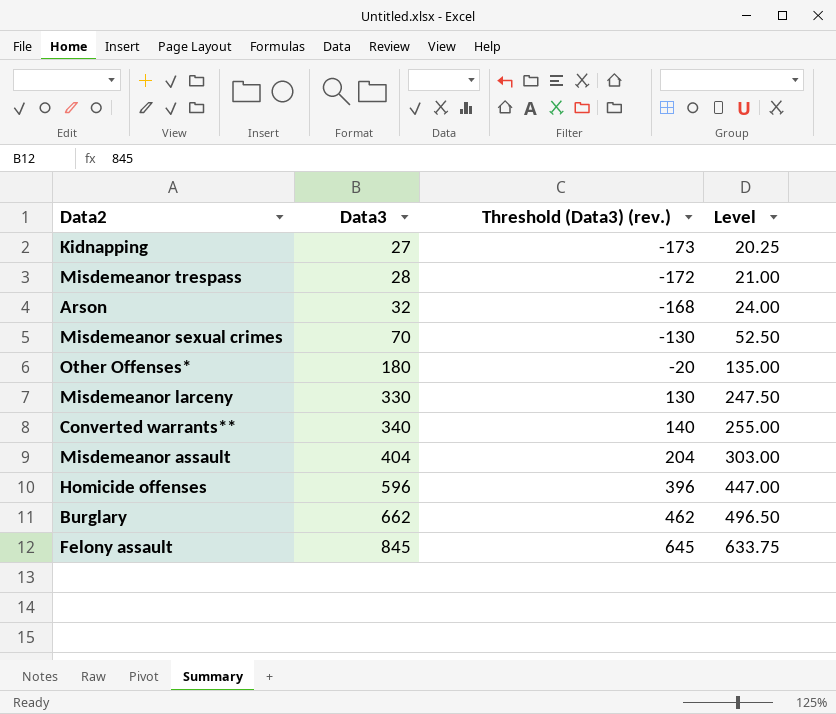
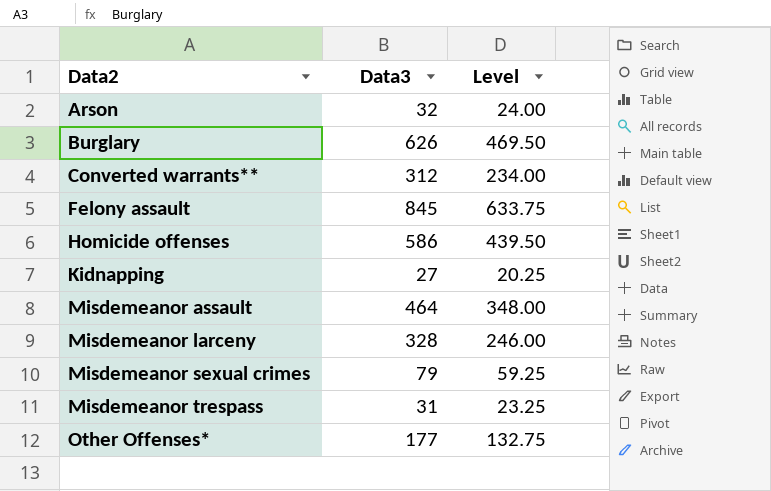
row order: Data3 ascending -> Data2 ascending
column Threshold (Data3) (rev.) | formula: [Data3] - 200 -> none
Burglary | Data3: 662 -> 626
Burglary | Level: 496.50 -> 469.50
Converted warrants** | Data3: 340 -> 312
Converted warrants** | Level: 255.00 -> 234.00
Homicide offenses | Data3: 596 -> 586
Homicide offenses | Level: 447.00 -> 439.50
Misdemeanor assault | Data3: 404 -> 464
Misdemeanor assault | Level: 303.00 -> 348.00
Misdemeanor larceny | Data3: 330 -> 328
Misdemeanor larceny | Level: 247.50 -> 246.00
Misdemeanor sexual crimes | Data3: 70 -> 79
Misdemeanor sexual crimes | Level: 52.50 -> 59.25
Misdemeanor trespass | Data3: 28 -> 31
Misdemeanor trespass | Level: 21.00 -> 23.25
Other Offenses* | Data3: 180 -> 177
Other Offenses* | Level: 135.00 -> 132.75

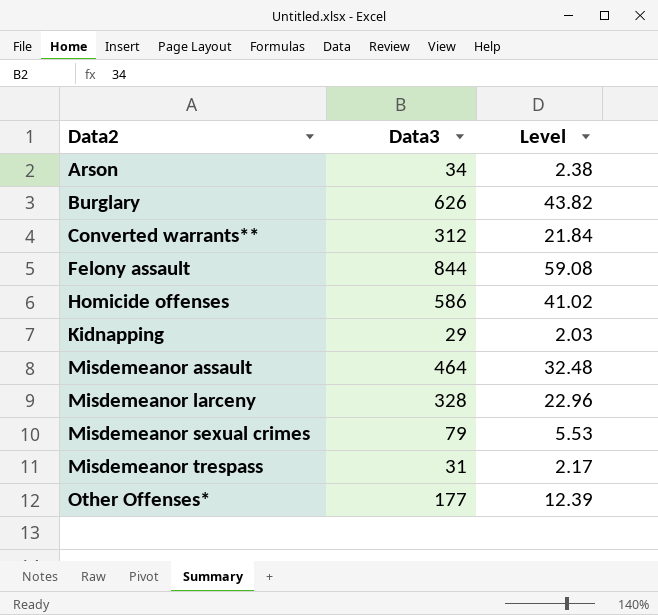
column Level | formula: [Data3] * 0.75 -> [Data3] * 0.07
Arson | Data3: 32 -> 34
Felony assault | Data3: 845 -> 844
Kidnapping | Data3: 27 -> 29

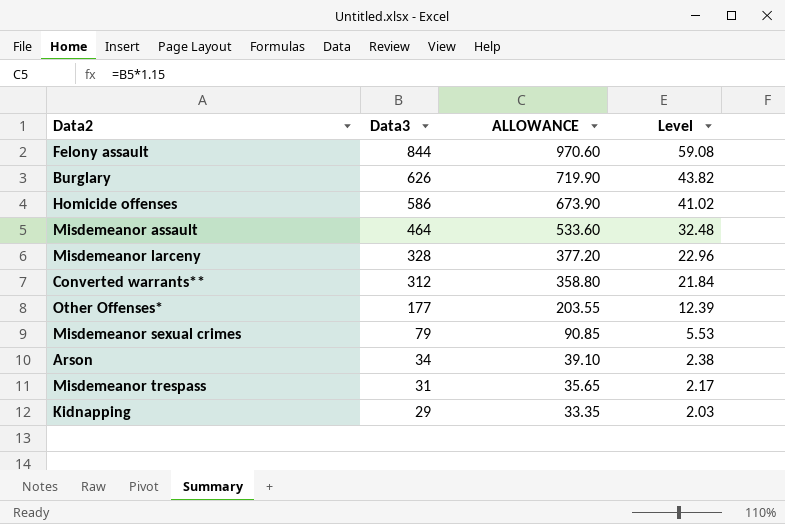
row order: Data2 ascending -> Data3 descending
column ALLOWANCE | formula: none -> [Data3] * 1.15

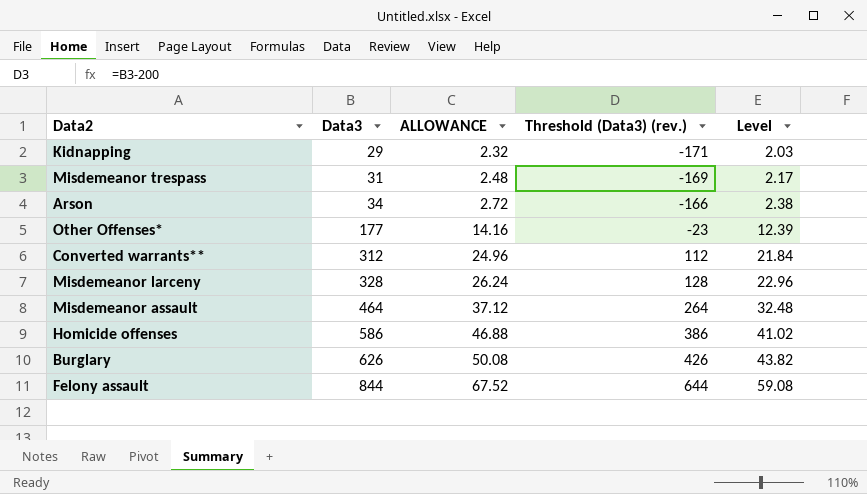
row order: Data3 descending -> Data3 ascending
column ALLOWANCE | formula: [Data3] * 1.15 -> [Data3] * 0.08
column Threshold (Data3) (rev.) | formula: none -> [Data3] - 200
row Misdemeanor sexual crimes: 79 | 90.85 | 5.53 -> none

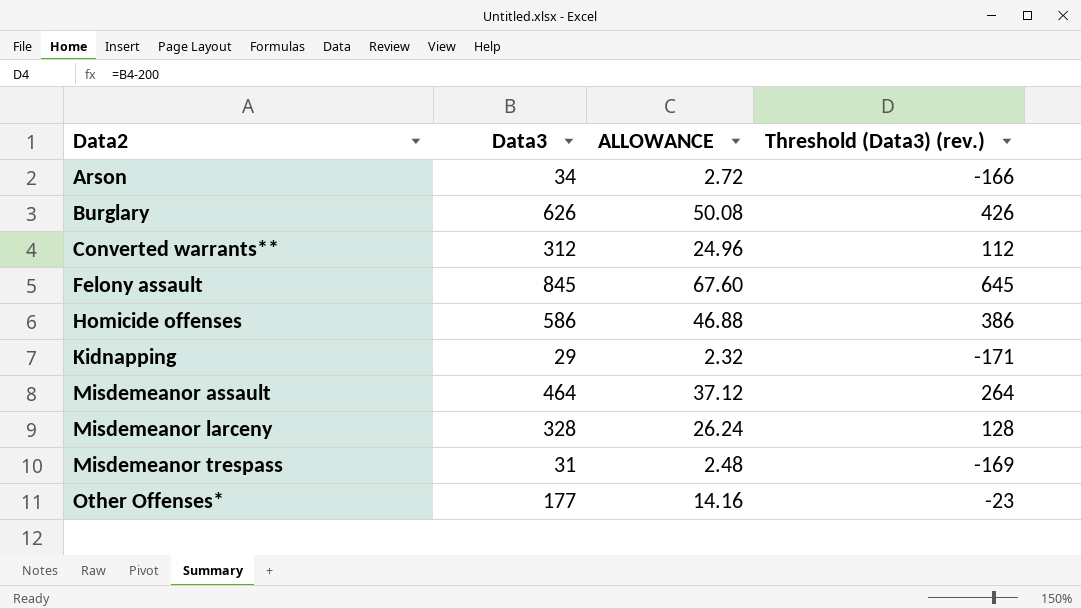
row order: Data3 ascending -> Data2 ascending
column Level | formula: [Data3] * 0.07 -> none
Felony assault | Data3: 844 -> 845
Felony assault | ALLOWANCE: 67.52 -> 67.60
Felony assault | Threshold (Data3) (rev.): 644 -> 645

